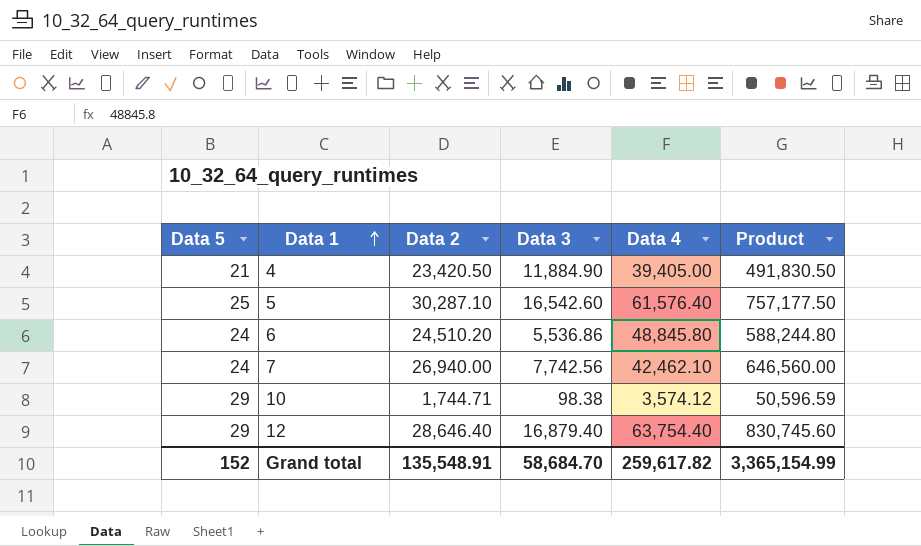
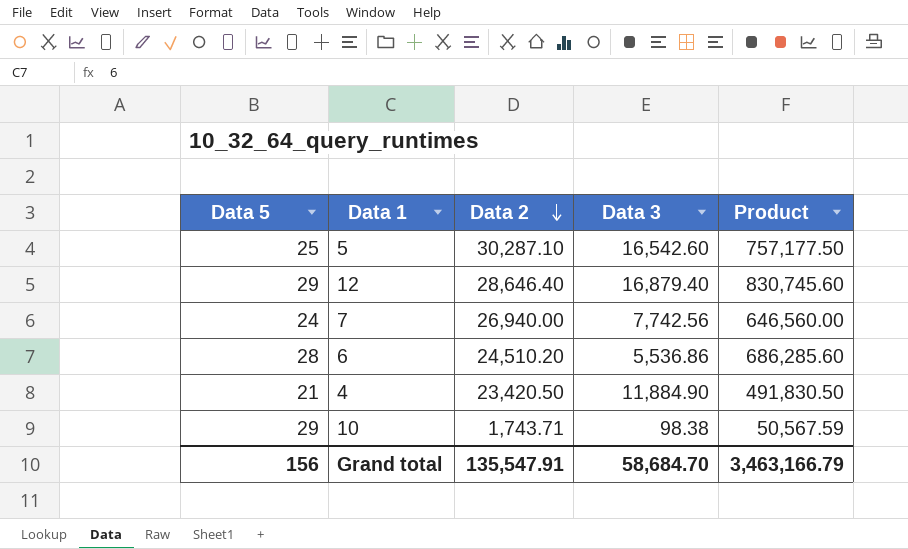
row order: Data 1 ascending -> Data 2 descending
column Data 4 | position: 5 -> none
6 | Data 5: 24 -> 28
6 | Product: 588,244.80 -> 686,285.60
10 | Data 2: 1,744.71 -> 1,743.71
10 | Product: 50,596.59 -> 50,567.59
Grand total | Data 5: 152 -> 156
Grand total | Data 2: 135,548.91 -> 135,547.91
Grand total | Product: 3,365,154.99 -> 3,463,166.79

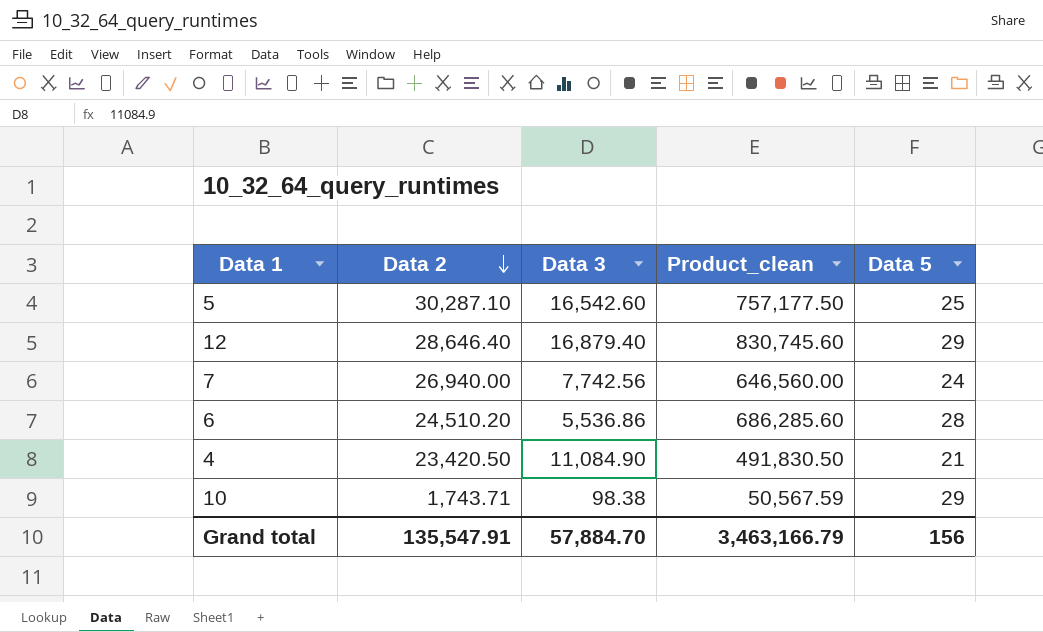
column name: Product -> Product_clean
column Data 5 | position: 1 -> 5
4 | Data 3: 11,884.90 -> 11,084.90
Grand total | Data 3: 58,684.70 -> 57,884.70

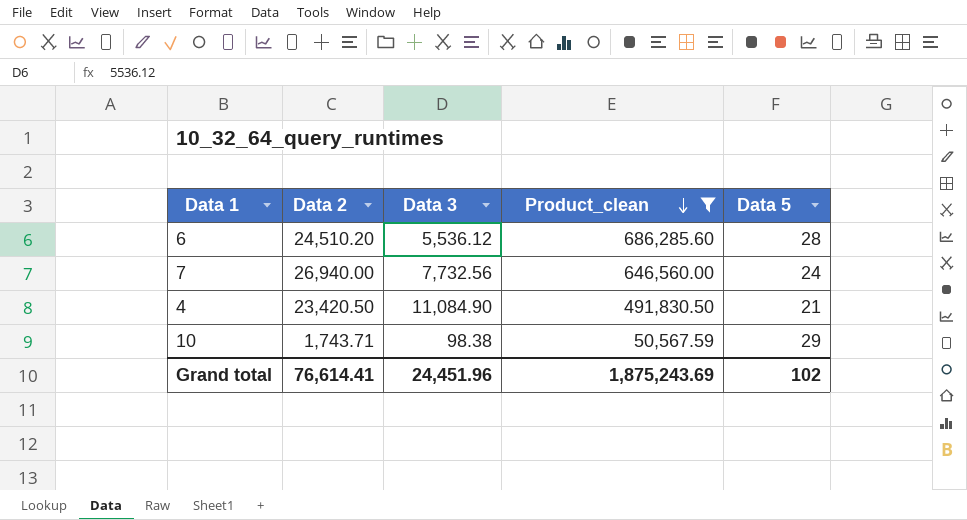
filter: none -> Product_clean <= 686,285.60
row order: Data 2 descending -> Product_clean descending
6 | Data 3: 5,536.86 -> 5,536.12
7 | Data 3: 7,742.56 -> 7,732.56
Grand total | Data 2: 135,547.91 -> 76,614.41
Grand total | Data 3: 57,884.70 -> 24,451.96
Grand total | Product_clean: 3,463,166.79 -> 1,875,243.69
Grand total | Data 5: 156 -> 102

